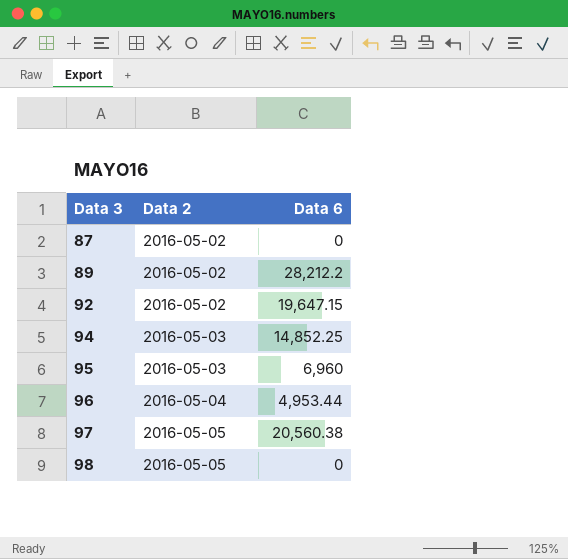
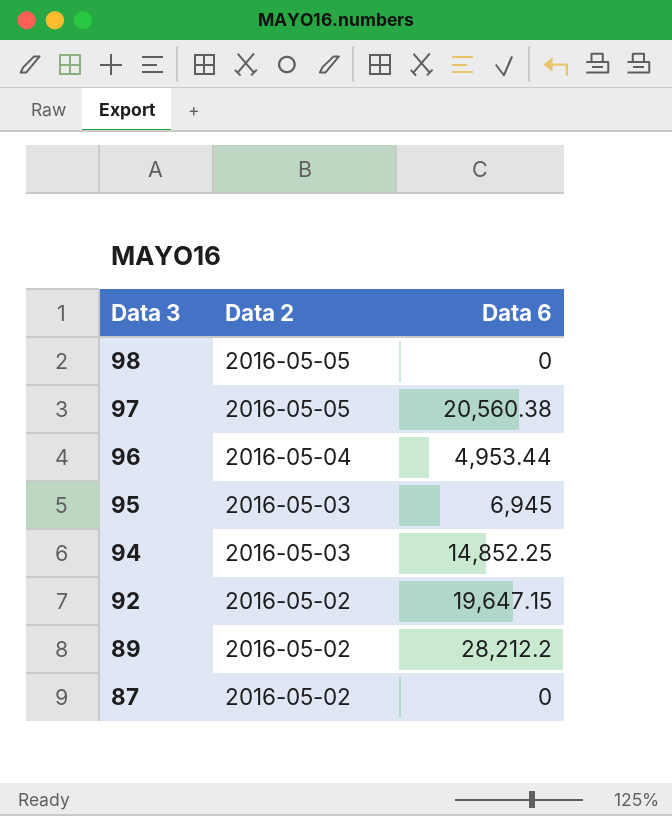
row order: Data 3 ascending -> Data 3 descending
95 | Data 6: 6,960 -> 6,945

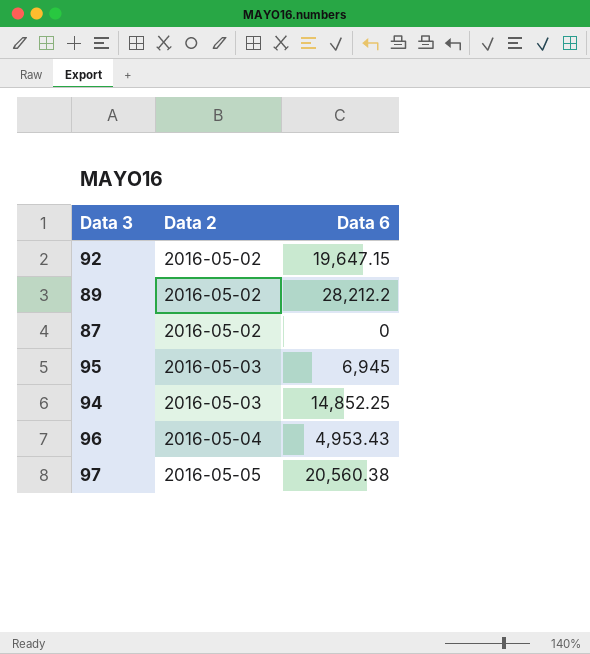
row order: Data 3 descending -> Data 2 ascending
row 98: 2016-05-05 | 0 -> none
96 | Data 6: 4,953.44 -> 4,953.43

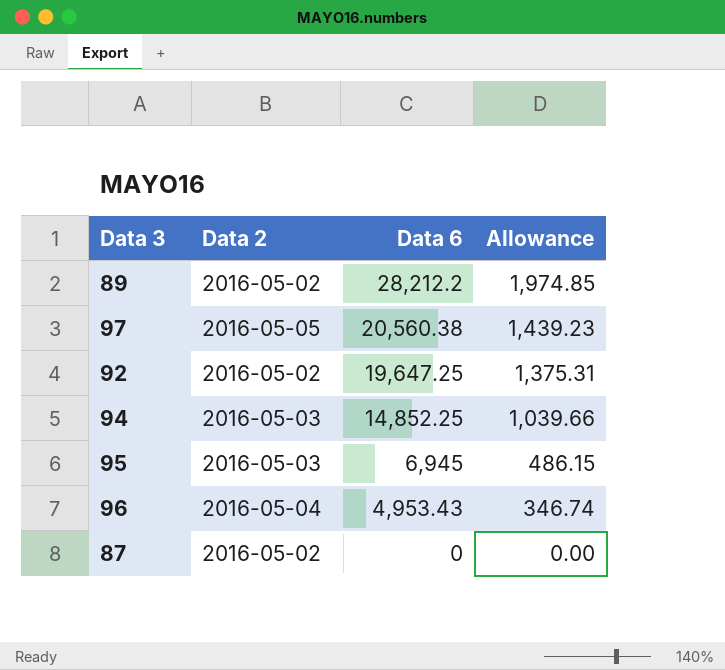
row order: Data 2 ascending -> Data 6 descending
column Allowance | formula: none -> [Data 6] * 0.07
92 | Data 6: 19,647.15 -> 19,647.25

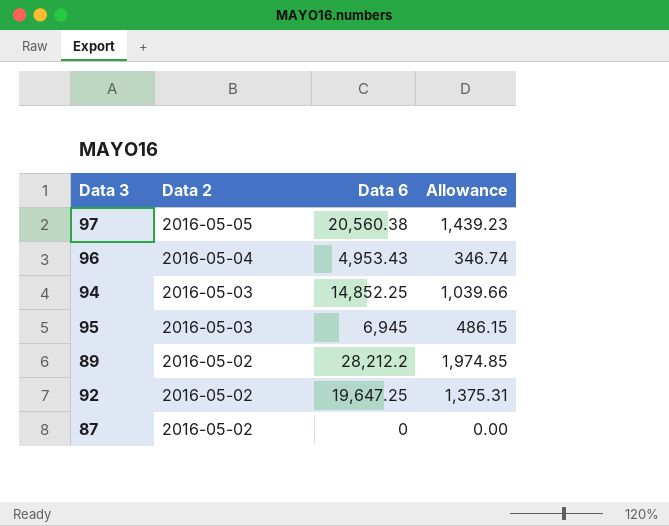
row order: Data 6 descending -> Data 2 descending

